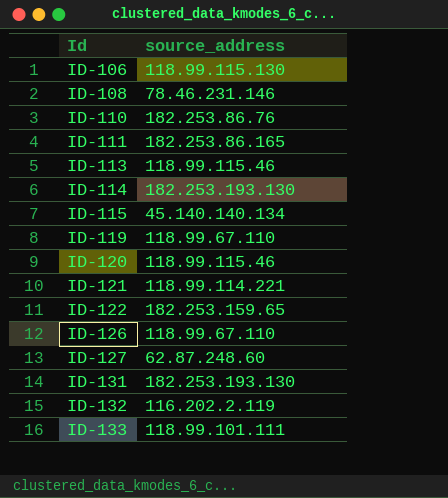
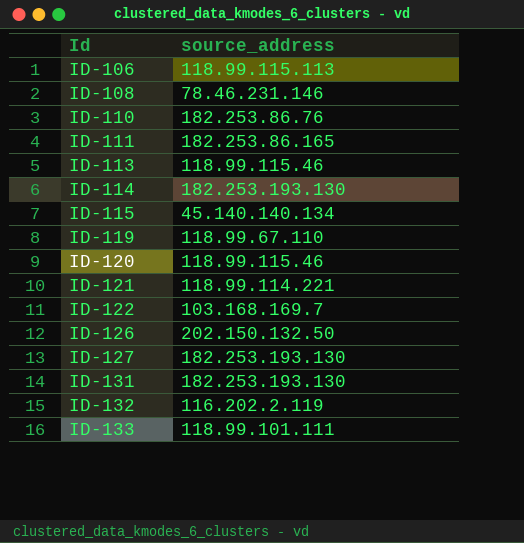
ID-106 | source_address: 118.99.115.130 -> 118.99.115.113
ID-122 | source_address: 182.253.159.65 -> 103.168.169.7
ID-126 | source_address: 118.99.67.110 -> 202.150.132.50
ID-127 | source_address: 62.87.248.60 -> 182.253.193.130

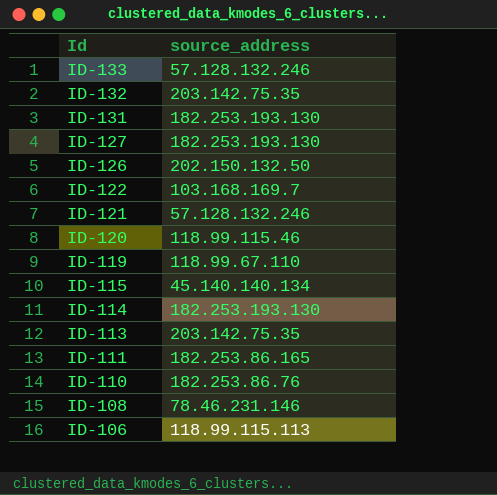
row order: Id ascending -> Id descending
ID-133 | source_address: 118.99.101.111 -> 57.128.132.246
ID-132 | source_address: 116.202.2.119 -> 203.142.75.35
ID-121 | source_address: 118.99.114.221 -> 57.128.132.246
ID-113 | source_address: 118.99.115.46 -> 203.142.75.35

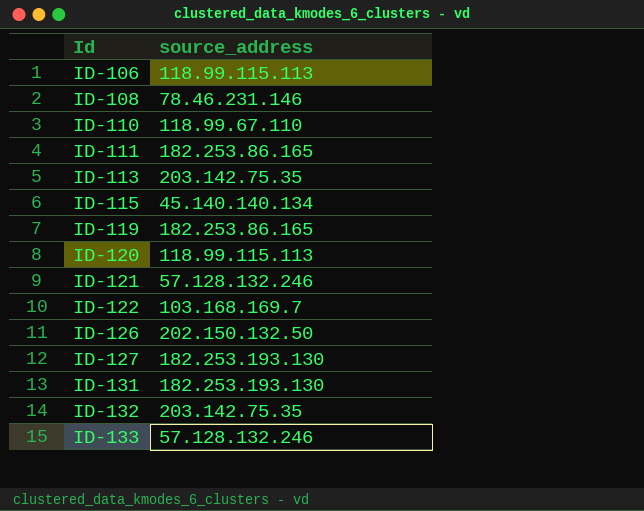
row order: Id descending -> Id ascending
row ID-114: 182.253.193.130 -> none
ID-110 | source_address: 182.253.86.76 -> 118.99.67.110
ID-119 | source_address: 118.99.67.110 -> 182.253.86.165
ID-120 | source_address: 118.99.115.46 -> 118.99.115.113

